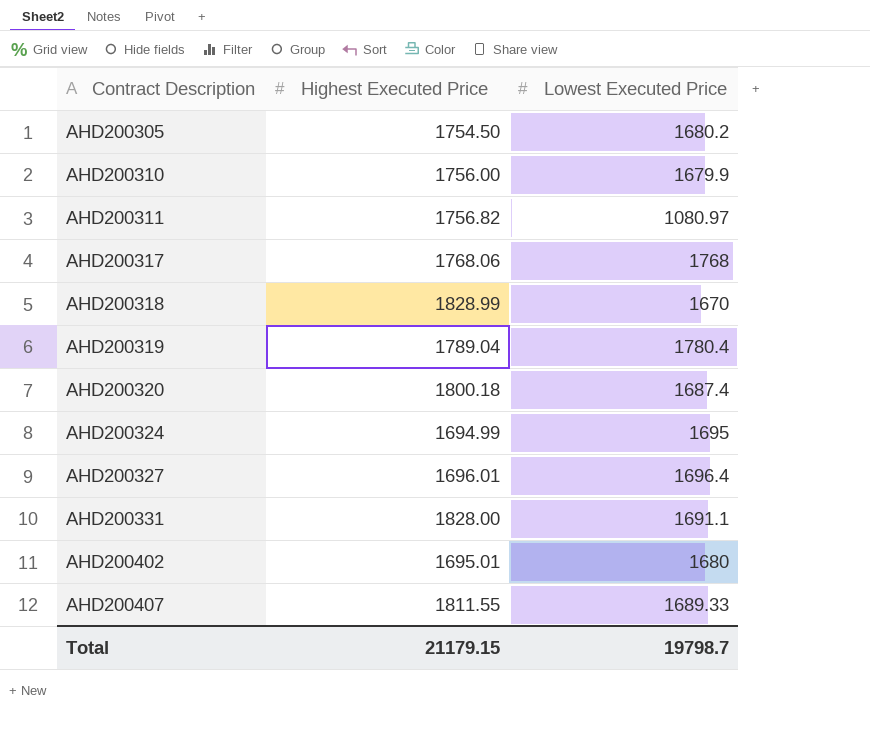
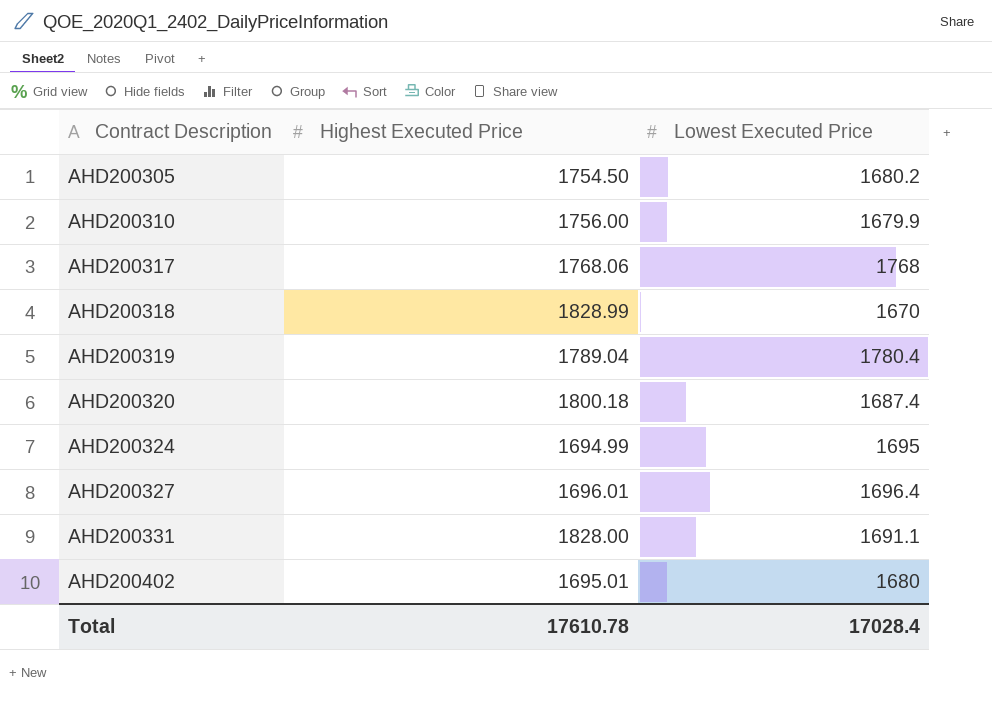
row AHD200311: 1756.82 | 1080.97 -> none
row AHD200407: 1811.55 | 1689.33 -> none
Total | Highest Executed Price: 21179.15 -> 17610.78
Total | Lowest Executed Price: 19798.7 -> 17028.4

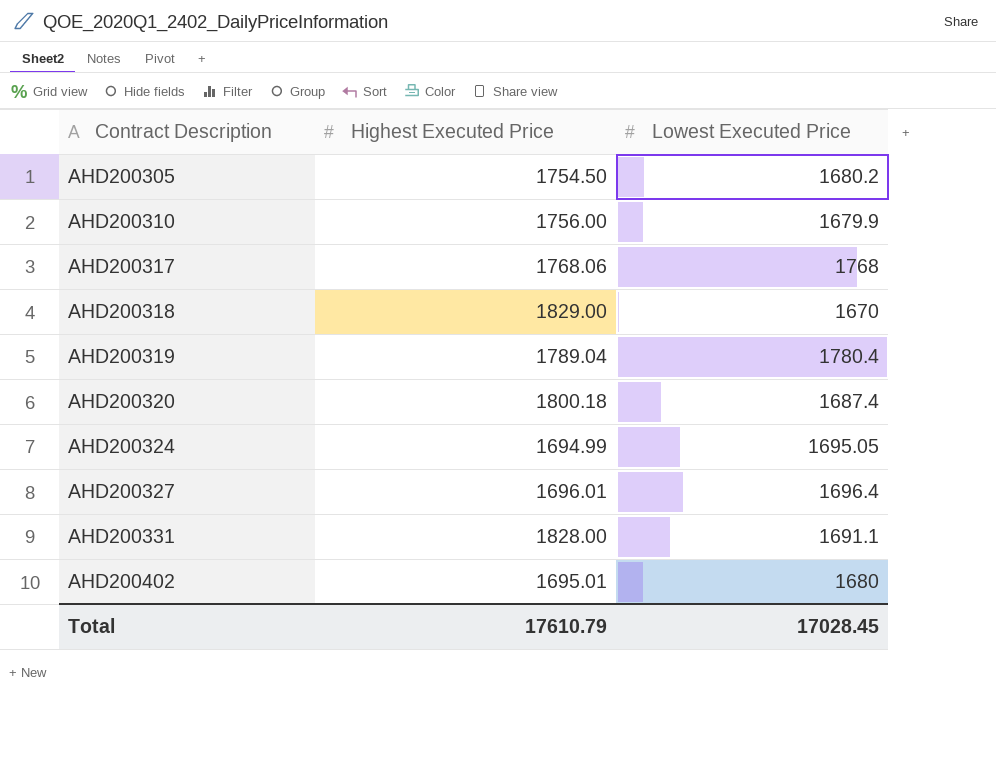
AHD200318 | Highest Executed Price: 1828.99 -> 1829.00
AHD200324 | Lowest Executed Price: 1695 -> 1695.05
Total | Highest Executed Price: 17610.78 -> 17610.79
Total | Lowest Executed Price: 17028.4 -> 17028.45

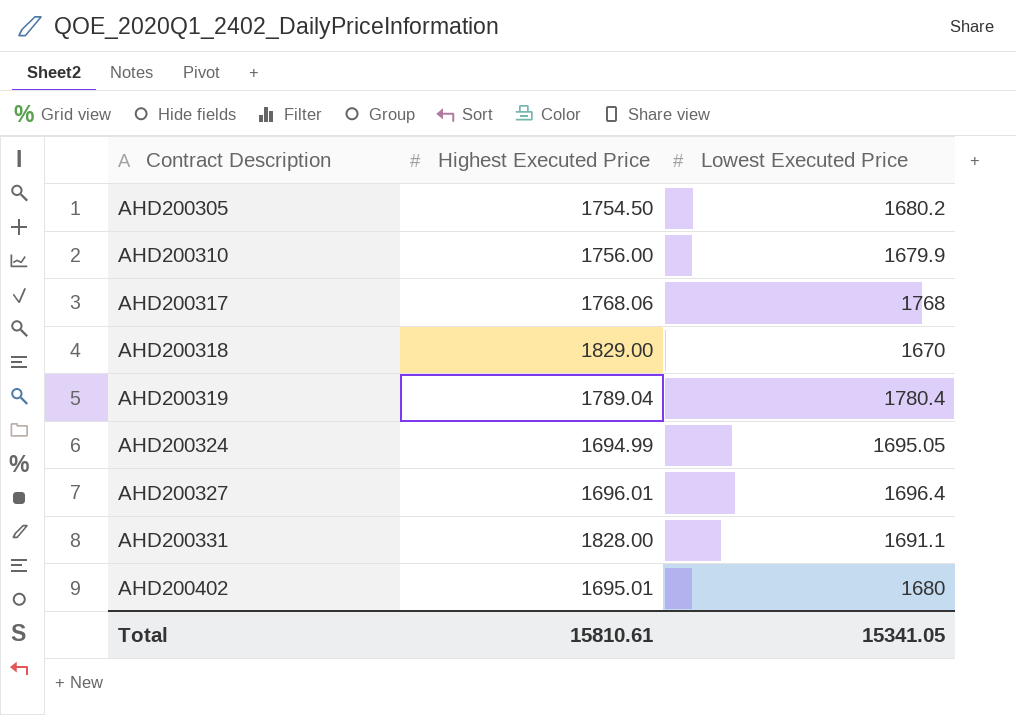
row AHD200320: 1800.18 | 1687.4 -> none
Total | Highest Executed Price: 17610.79 -> 15810.61
Total | Lowest Executed Price: 17028.45 -> 15341.05

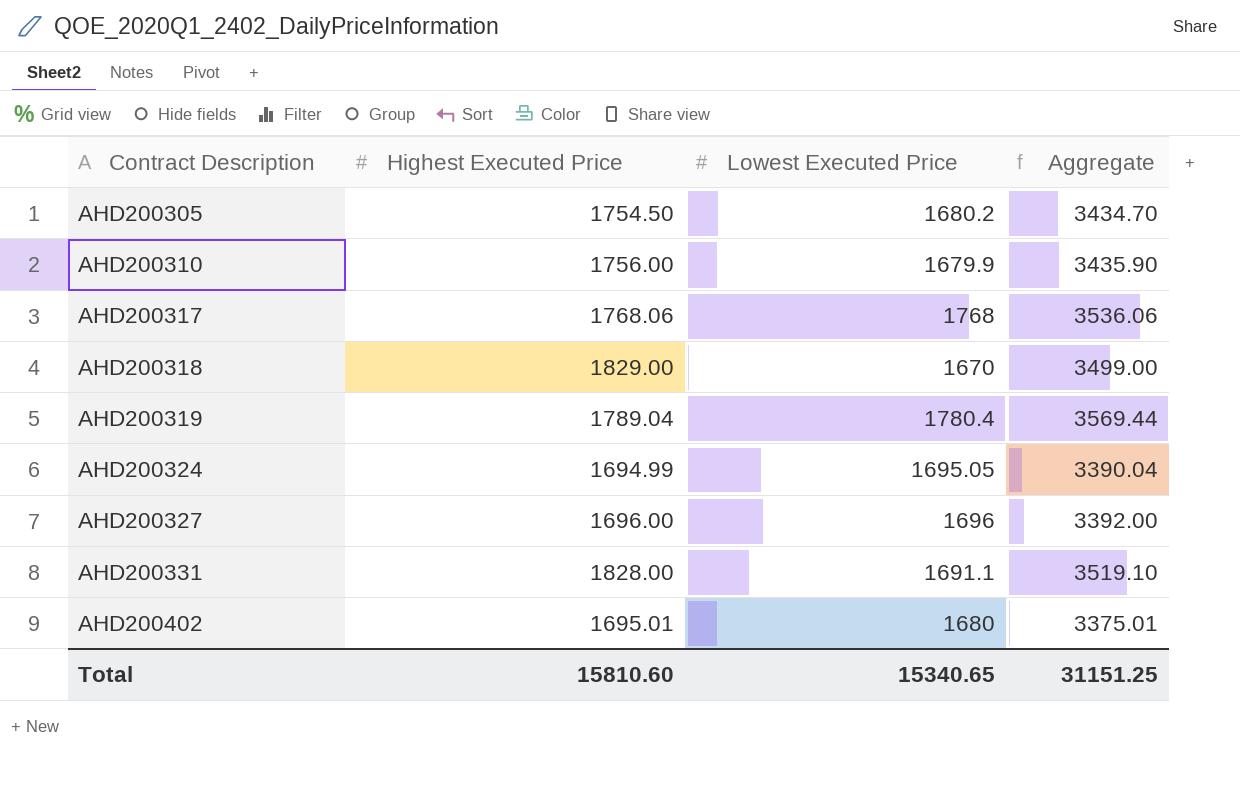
column Aggregate | formula: none -> [Highest Executed Price] + [Lowest Executed Price]
AHD200327 | Highest Executed Price: 1696.01 -> 1696.00
AHD200327 | Lowest Executed Price: 1696.4 -> 1696
Total | Highest Executed Price: 15810.61 -> 15810.60
Total | Lowest Executed Price: 15341.05 -> 15340.65

